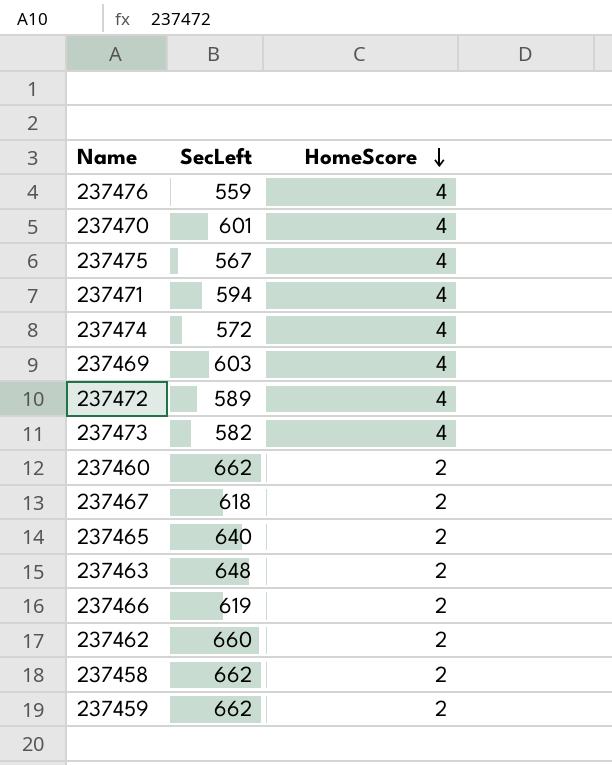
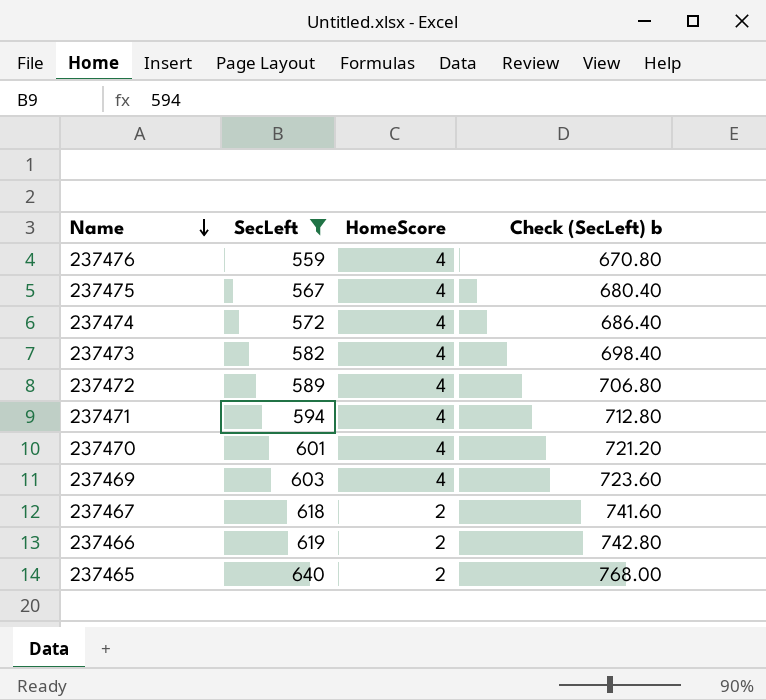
filter: none -> SecLeft <= 640
row order: HomeScore descending -> Name descending
column Check (SecLeft) b | formula: none -> [SecLeft] * 1.2

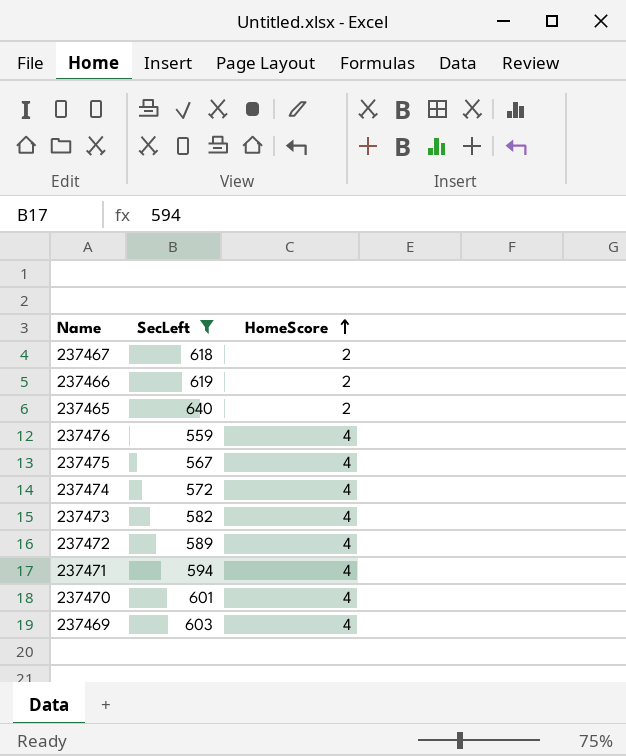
row order: Name descending -> HomeScore ascending
column Check (SecLeft) b | formula: [SecLeft] * 1.2 -> none

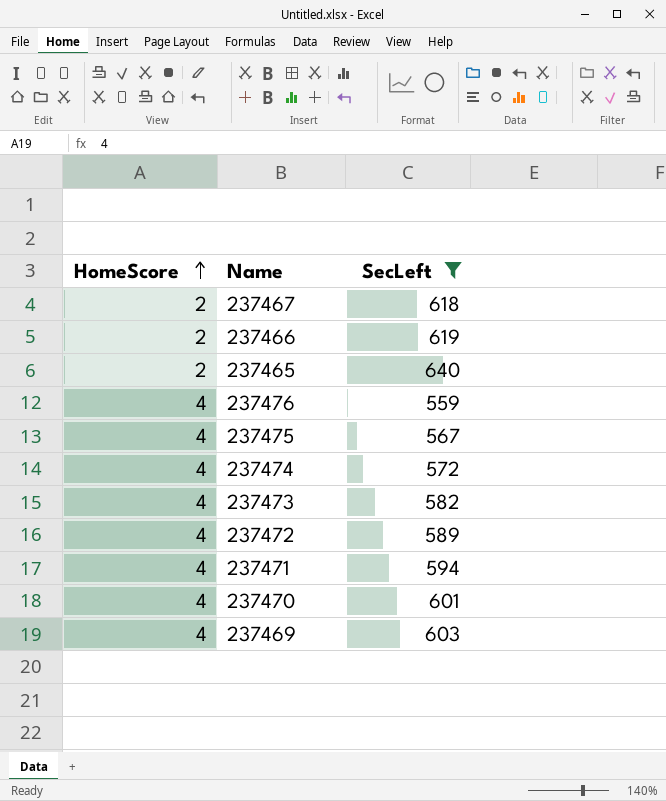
column HomeScore | position: 3 -> 1

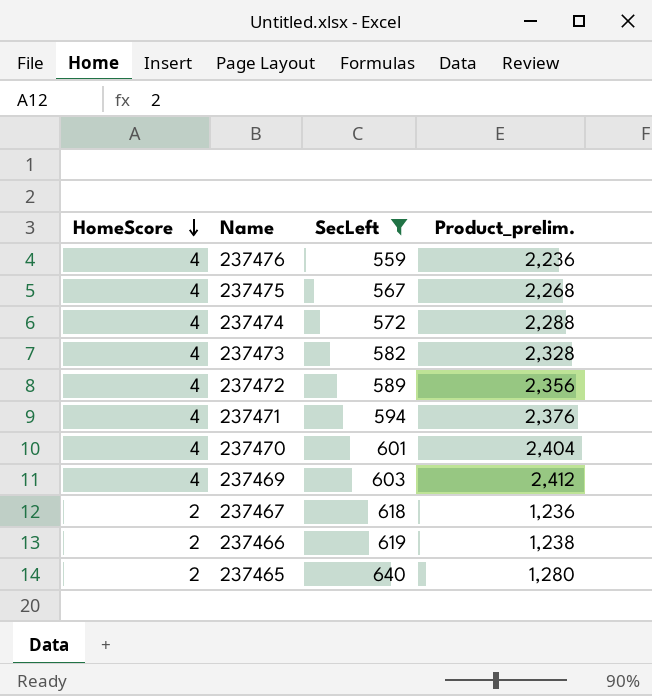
row order: HomeScore ascending -> HomeScore descending
column Product_prelim. | formula: none -> [HomeScore] * [SecLeft]

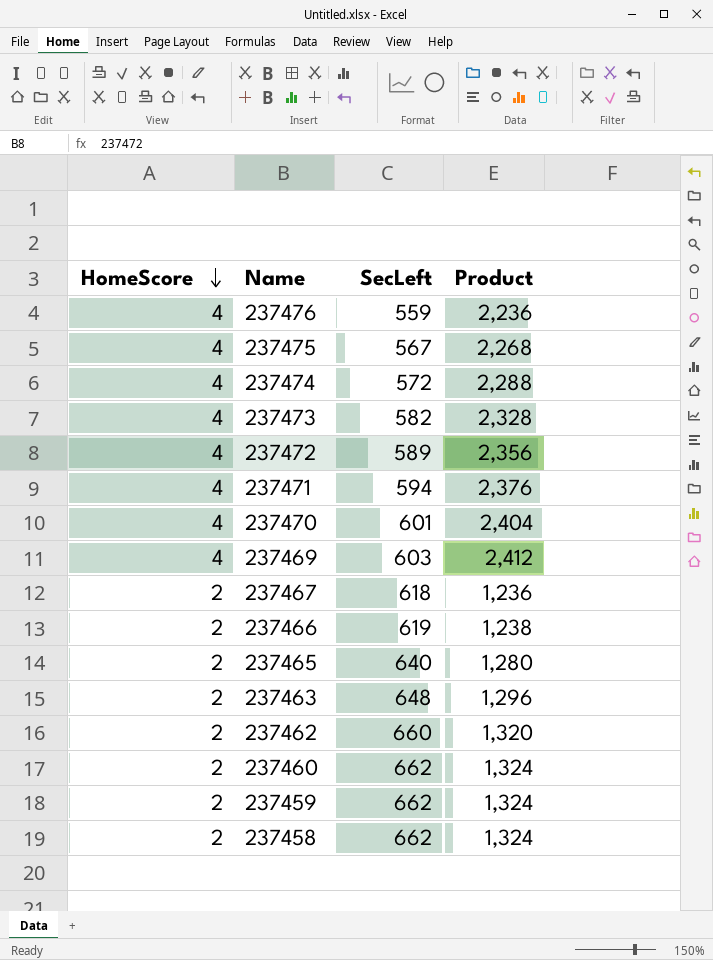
filter: SecLeft <= 640 -> none
column name: Product_prelim. -> Product

